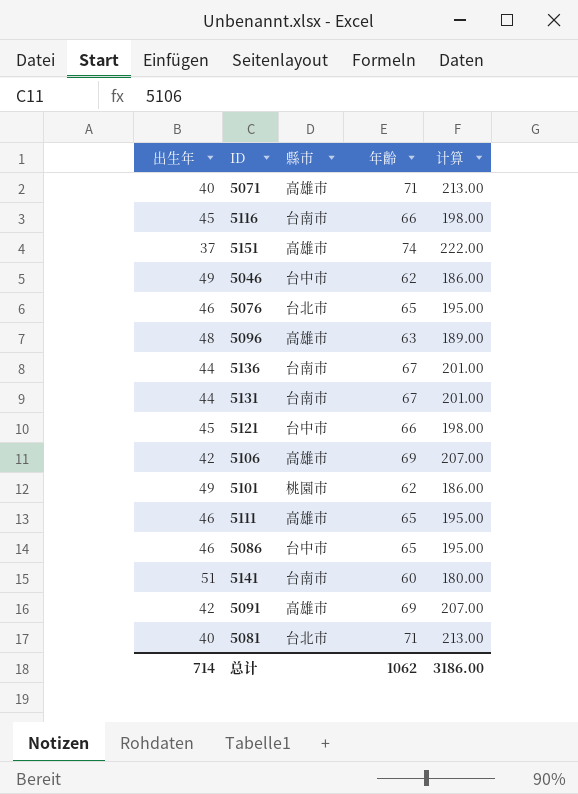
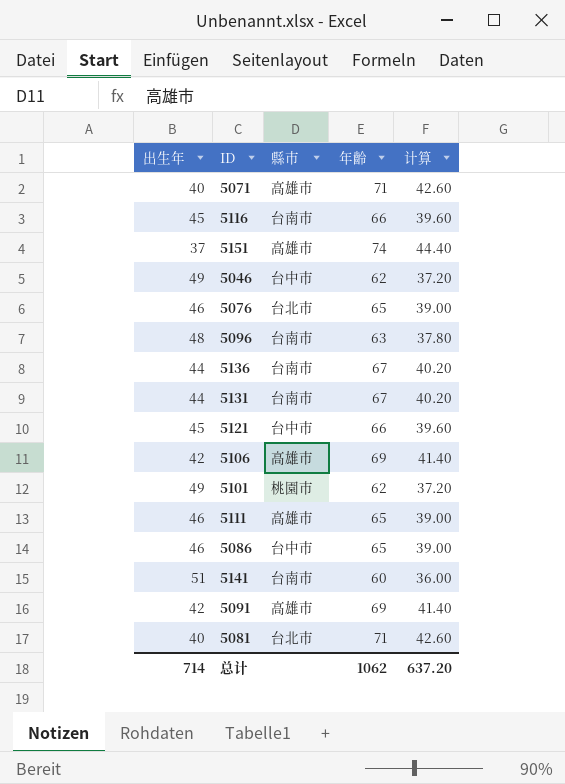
column 计算 | formula: [年齡] * 3 -> [年齡] * 0.6
5096 | 縣市: 高雄市 -> 台南市
总计 | 计算: 3186.00 -> 637.20

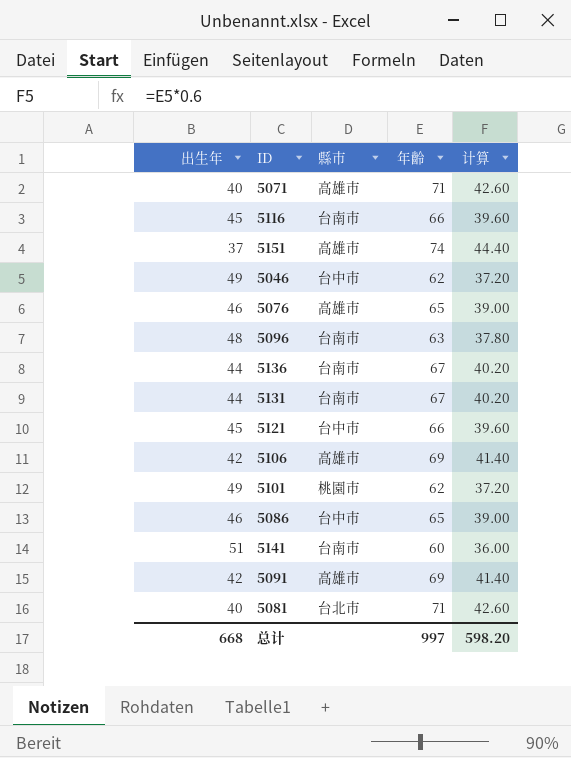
row 5111: 46 | 高雄市 | 65 | 39.00 -> none
5076 | 縣市: 台北市 -> 高雄市
总计 | 出生年: 714 -> 668
总计 | 年齡: 1062 -> 997
总计 | 计算: 637.20 -> 598.20

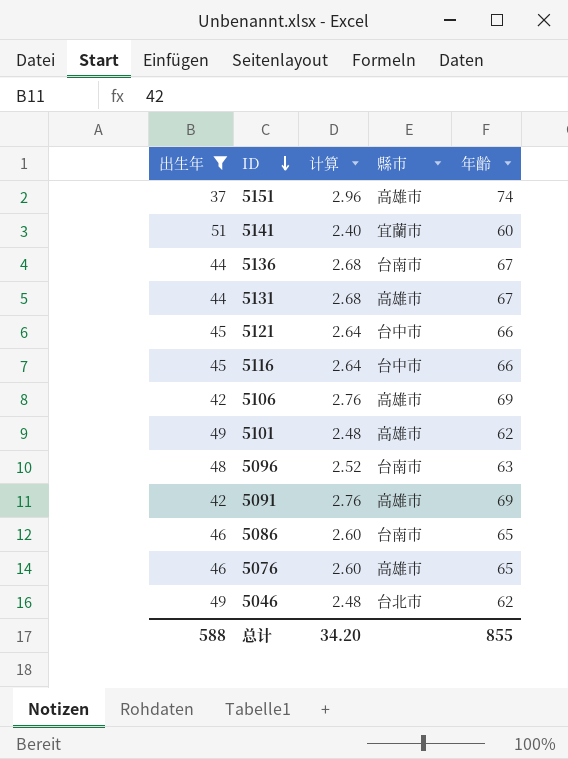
filter: none -> 出生年 != 40
row order: none -> ID descending
column 计算 | formula: [年齡] * 0.6 -> [年齡] * 0.04
column 计算 | position: 5 -> 3
5141 | 縣市: 台南市 -> 宜蘭市
5131 | 縣市: 台南市 -> 高雄市
5116 | 縣市: 台南市 -> 台中市
5101 | 縣市: 桃園市 -> 高雄市
5086 | 縣市: 台中市 -> 台南市
5046 | 縣市: 台中市 -> 台北市
总计 | 出生年: 668 -> 588
总计 | 计算: 598.20 -> 34.20
总计 | 年齡: 997 -> 855

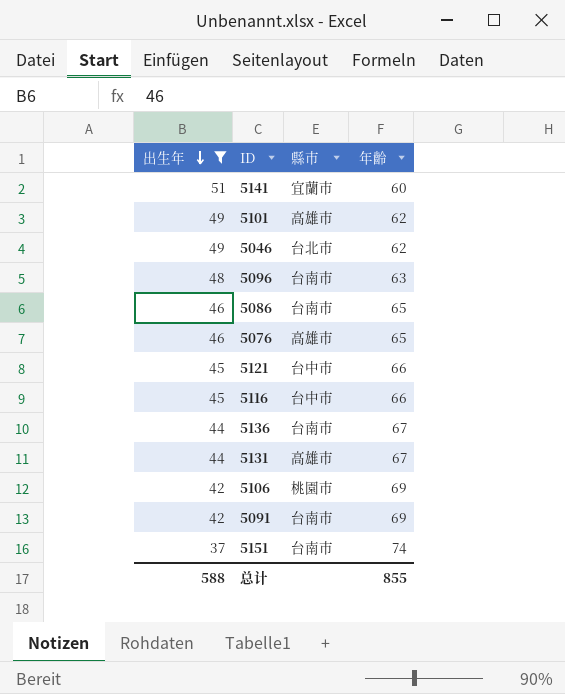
row order: ID descending -> 出生年 descending
column 计算 | formula: [年齡] * 0.04 -> none
5106 | 縣市: 高雄市 -> 桃園市
5091 | 縣市: 高雄市 -> 台南市
5151 | 縣市: 高雄市 -> 台南市

